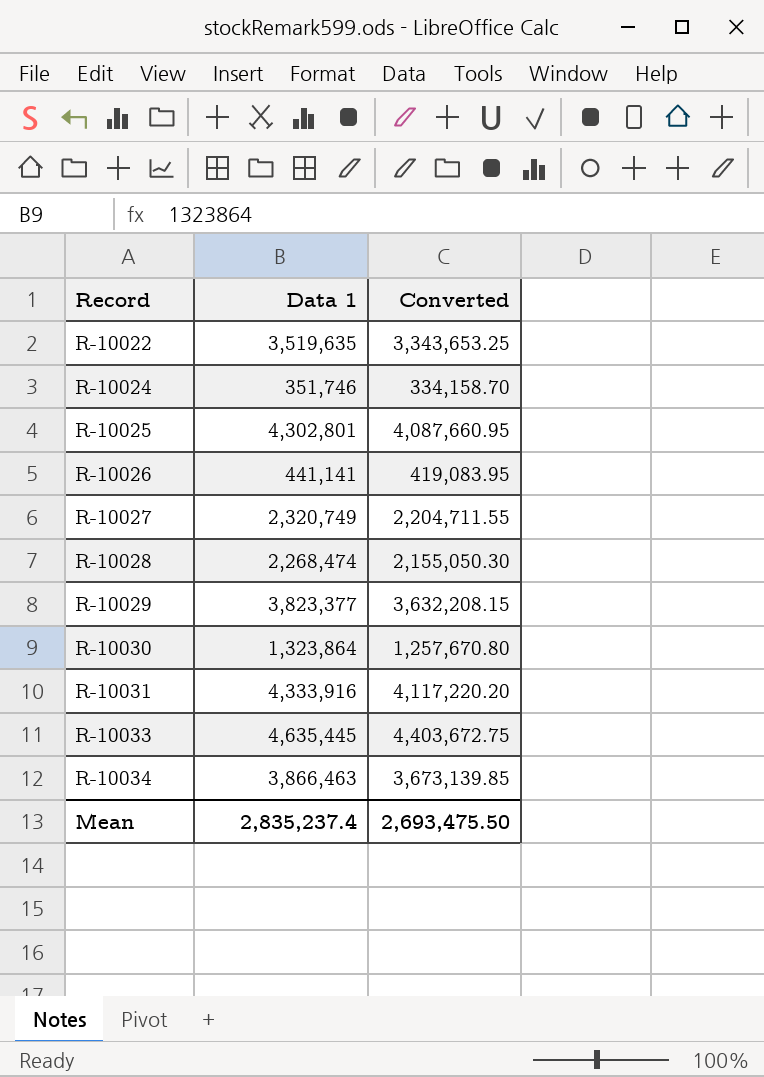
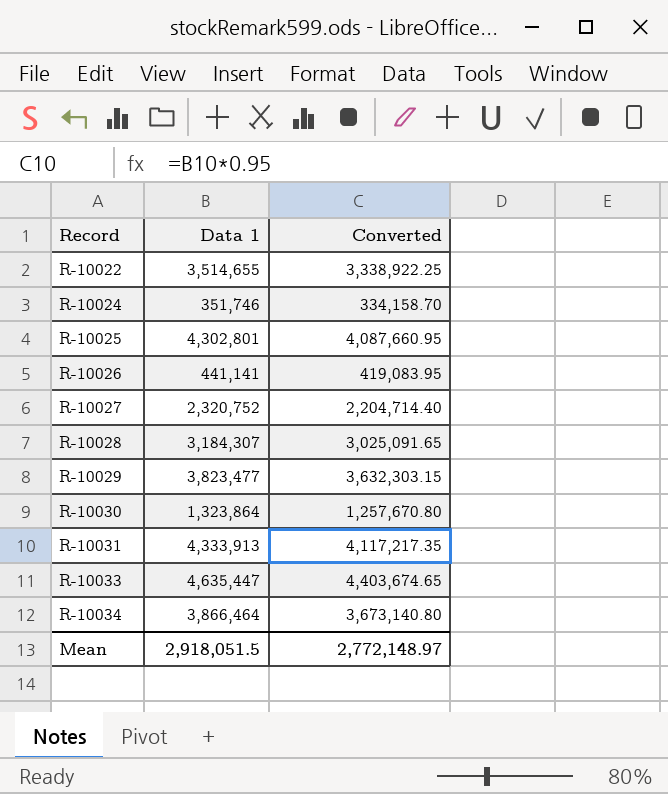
R-10022 | Data 1: 3,519,635 -> 3,514,655
R-10022 | Converted: 3,343,653.25 -> 3,338,922.25
R-10027 | Data 1: 2,320,749 -> 2,320,752
R-10027 | Converted: 2,204,711.55 -> 2,204,714.40
R-10028 | Data 1: 2,268,474 -> 3,184,307
R-10028 | Converted: 2,155,050.30 -> 3,025,091.65
R-10029 | Data 1: 3,823,377 -> 3,823,477
R-10029 | Converted: 3,632,208.15 -> 3,632,303.15
R-10031 | Data 1: 4,333,916 -> 4,333,913
R-10031 | Converted: 4,117,220.20 -> 4,117,217.35
R-10033 | Data 1: 4,635,445 -> 4,635,447
R-10033 | Converted: 4,403,672.75 -> 4,403,674.65
R-10034 | Data 1: 3,866,463 -> 3,866,464
R-10034 | Converted: 3,673,139.85 -> 3,673,140.80
Mean | Data 1: 2,835,237.4 -> 2,918,051.5
Mean | Converted: 2,693,475.50 -> 2,772,148.97

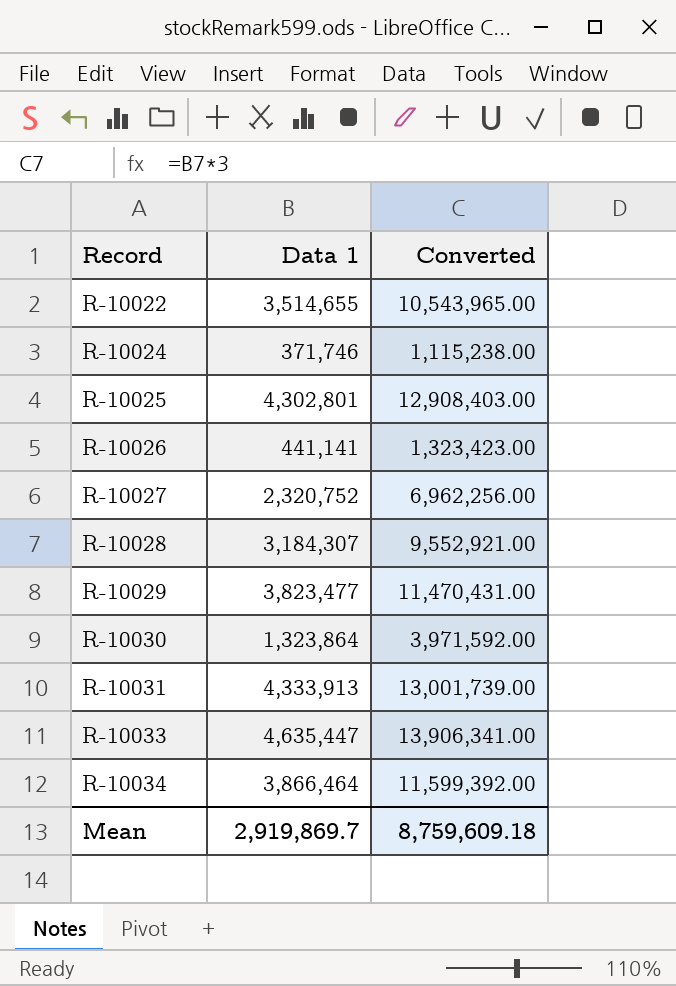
column Converted | formula: [Data 1] * 0.95 -> [Data 1] * 3
R-10024 | Data 1: 351,746 -> 371,746
Mean | Data 1: 2,918,051.5 -> 2,919,869.7
Mean | Converted: 2,772,148.97 -> 8,759,609.18

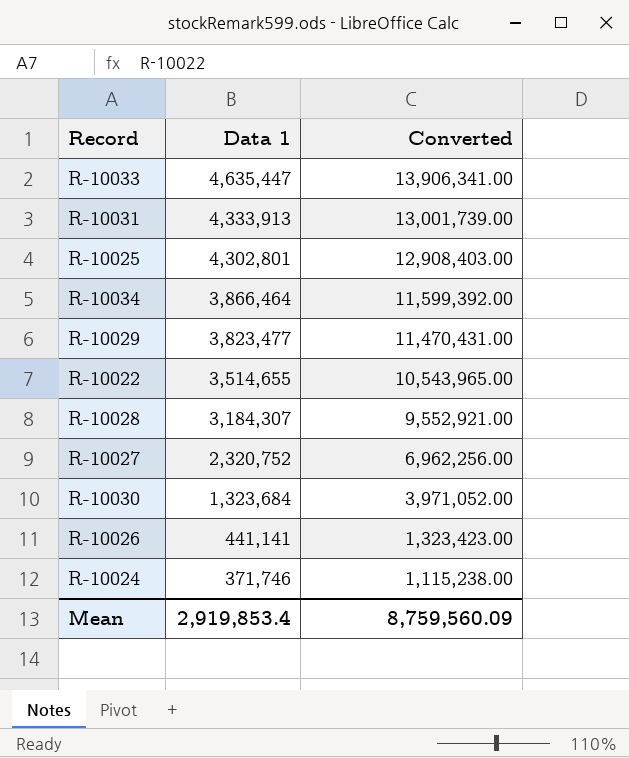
row order: Record ascending -> Data 1 descending
R-10030 | Data 1: 1,323,864 -> 1,323,684
R-10030 | Converted: 3,971,592.00 -> 3,971,052.00
Mean | Data 1: 2,919,869.7 -> 2,919,853.4
Mean | Converted: 8,759,609.18 -> 8,759,560.09

